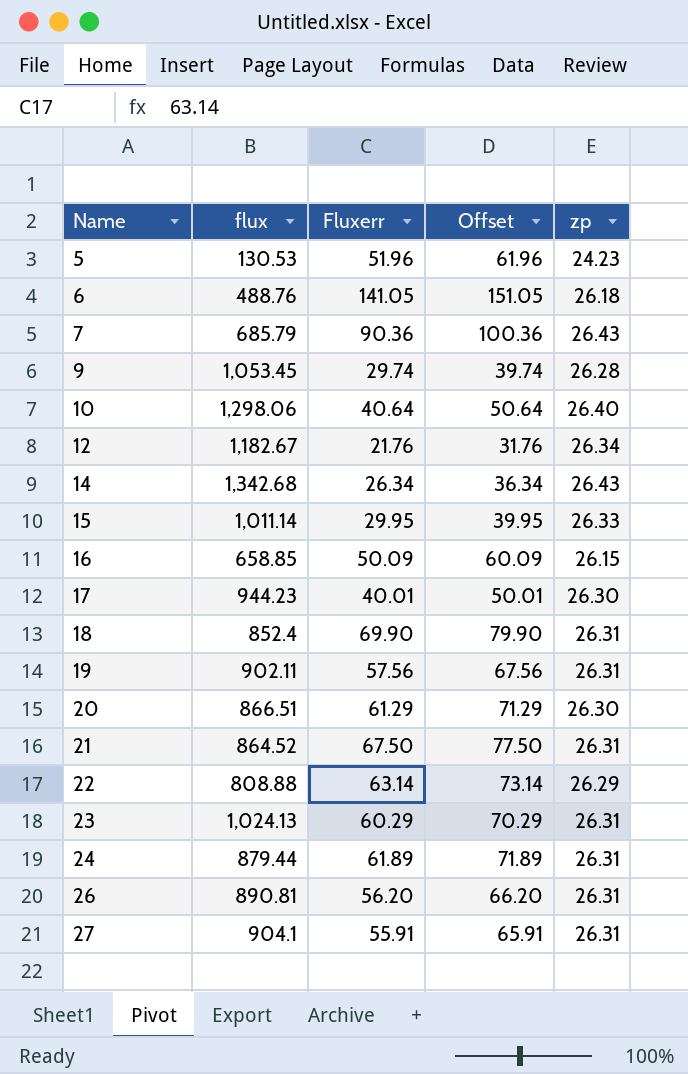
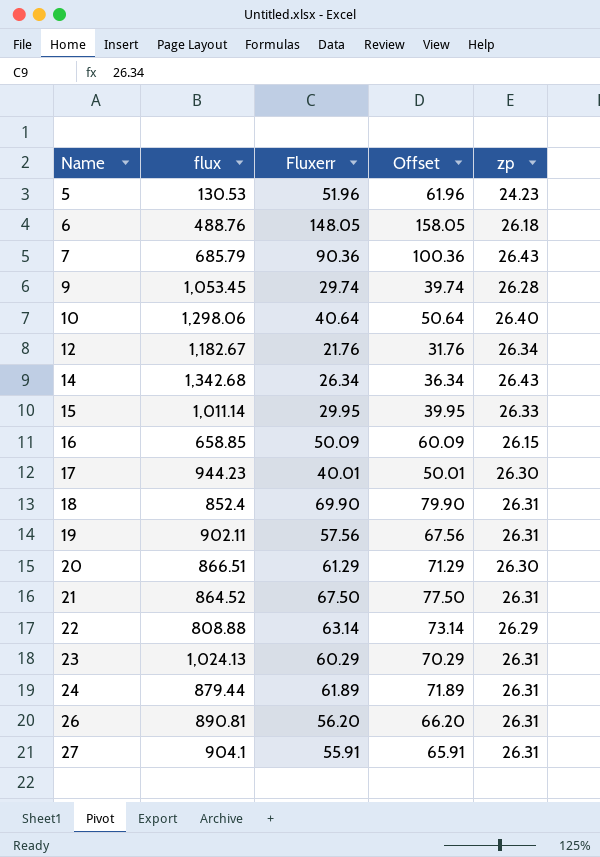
6 | Fluxerr: 141.05 -> 148.05
6 | Offset: 151.05 -> 158.05

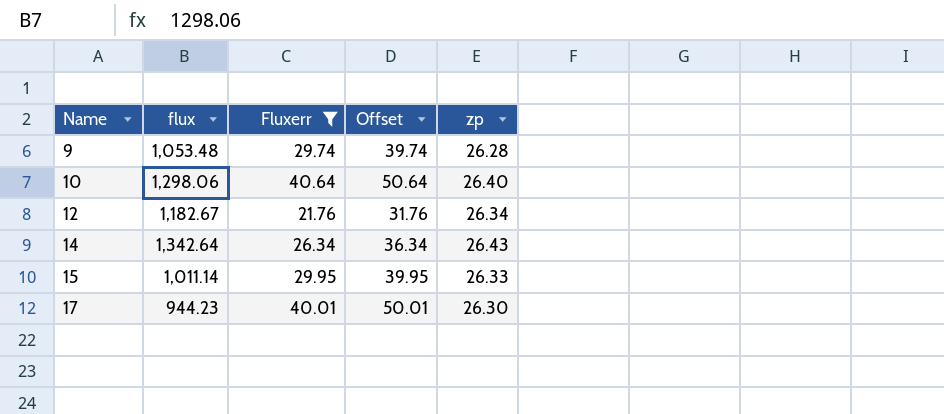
filter: none -> Fluxerr <= 40.64
9 | flux: 1,053.45 -> 1,053.48
14 | flux: 1,342.68 -> 1,342.64

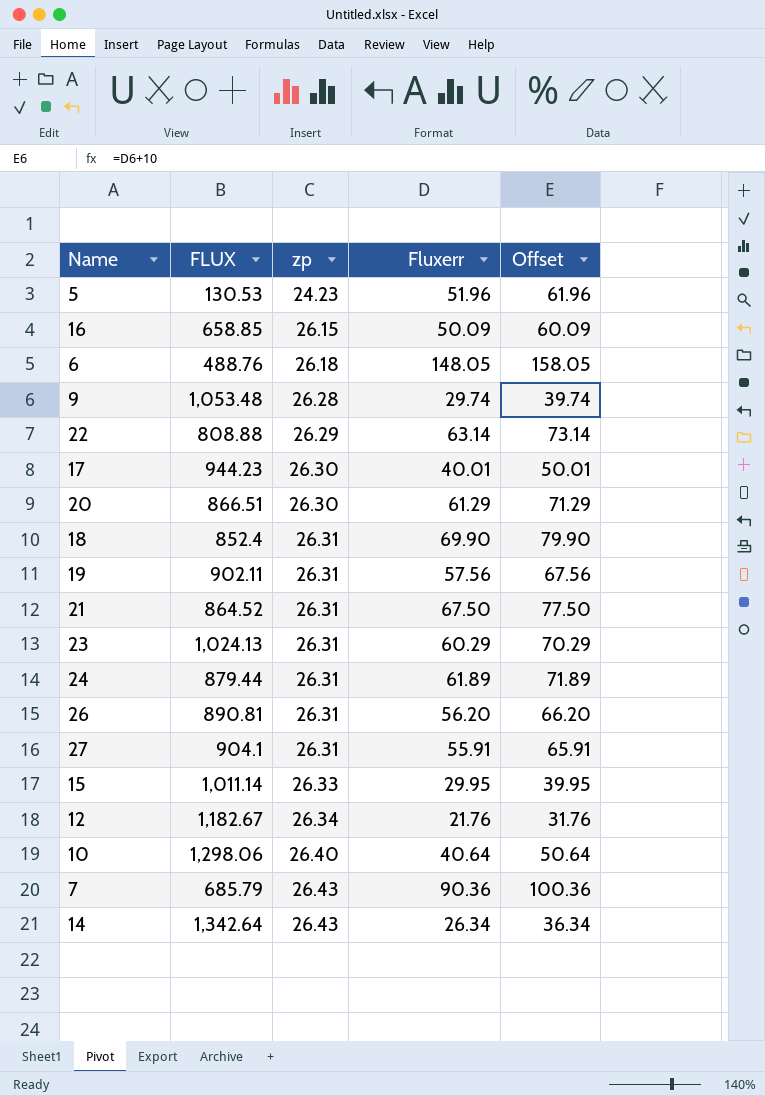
filter: Fluxerr <= 40.64 -> none
row order: Name ascending -> zp ascending
column name: flux -> FLUX
column zp | position: 5 -> 3

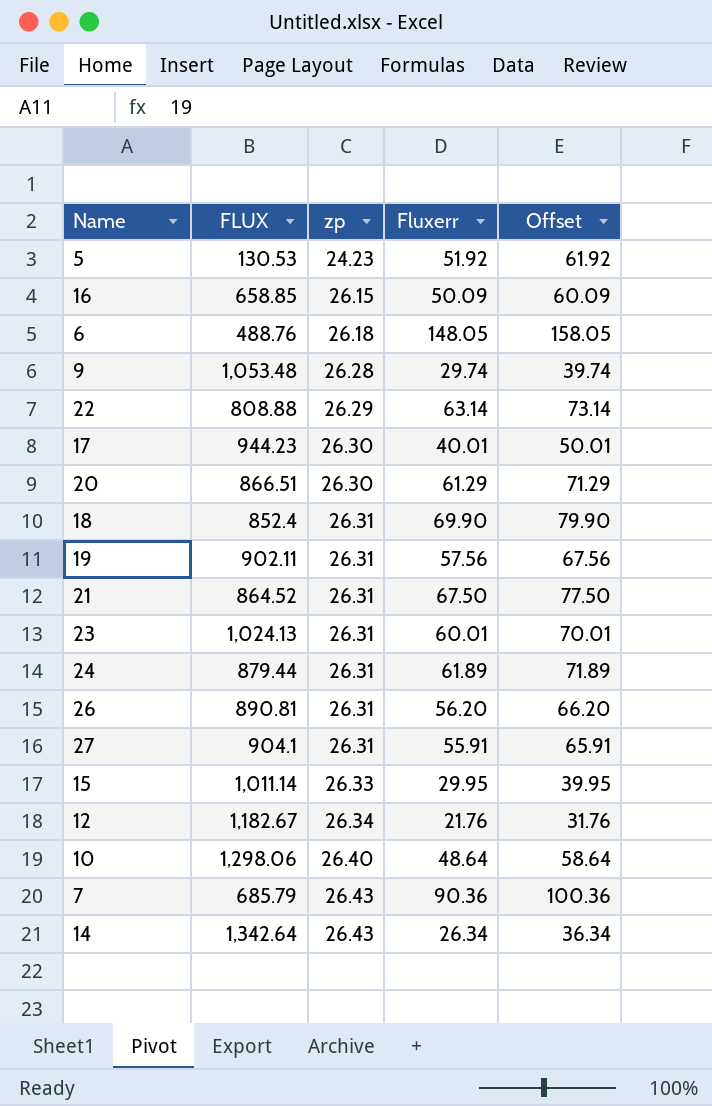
5 | Fluxerr: 51.96 -> 51.92
5 | Offset: 61.96 -> 61.92
23 | Fluxerr: 60.29 -> 60.01
23 | Offset: 70.29 -> 70.01
10 | Fluxerr: 40.64 -> 48.64
10 | Offset: 50.64 -> 58.64

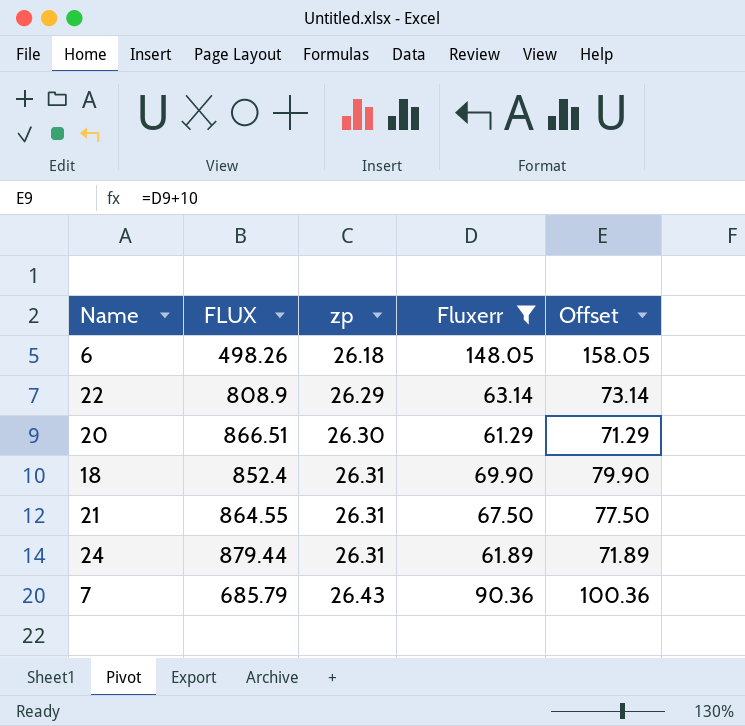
filter: none -> Fluxerr >= 61.29
6 | FLUX: 488.76 -> 498.26
22 | FLUX: 808.88 -> 808.9
21 | FLUX: 864.52 -> 864.55

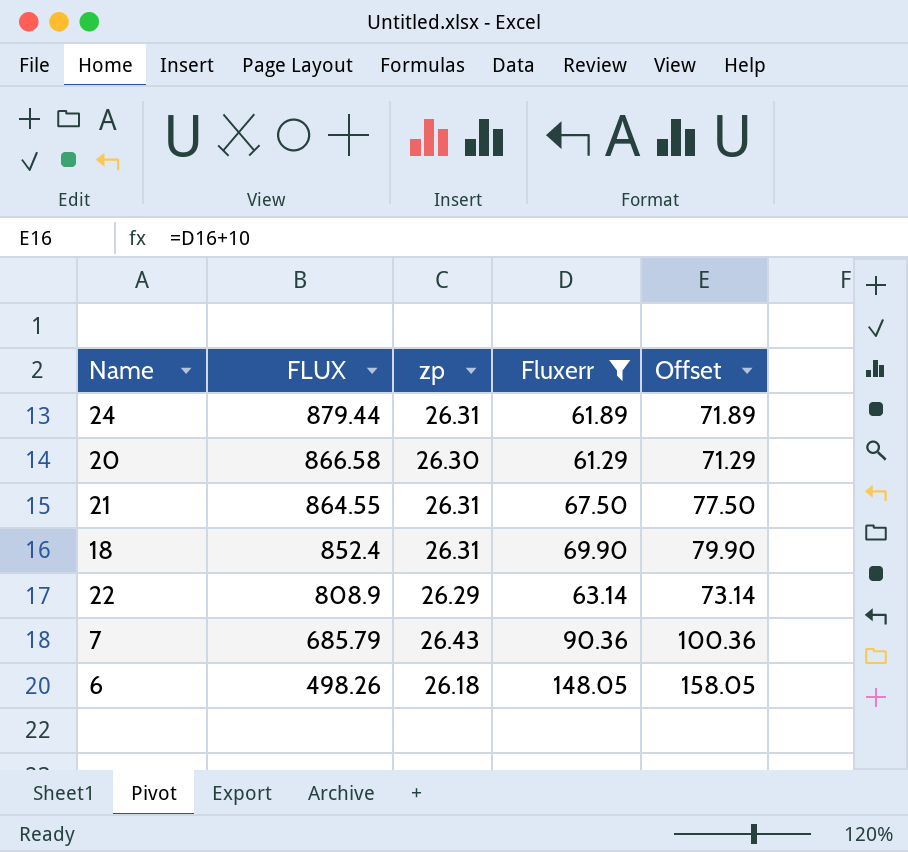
row order: zp ascending -> FLUX descending
20 | FLUX: 866.51 -> 866.58

